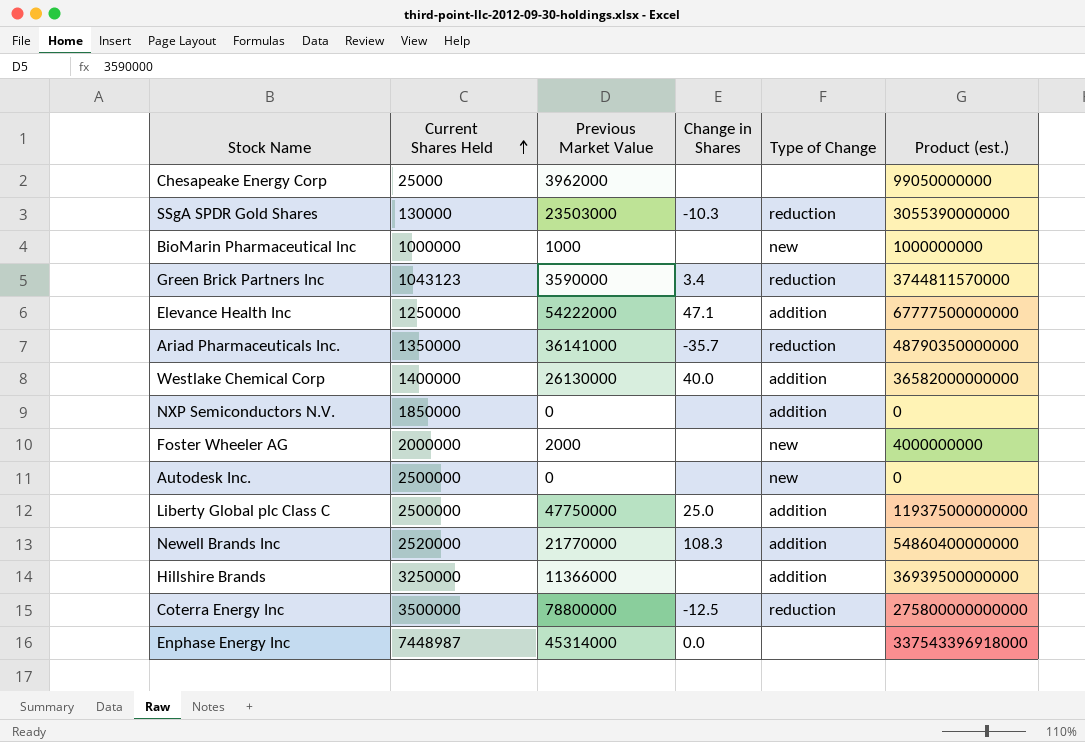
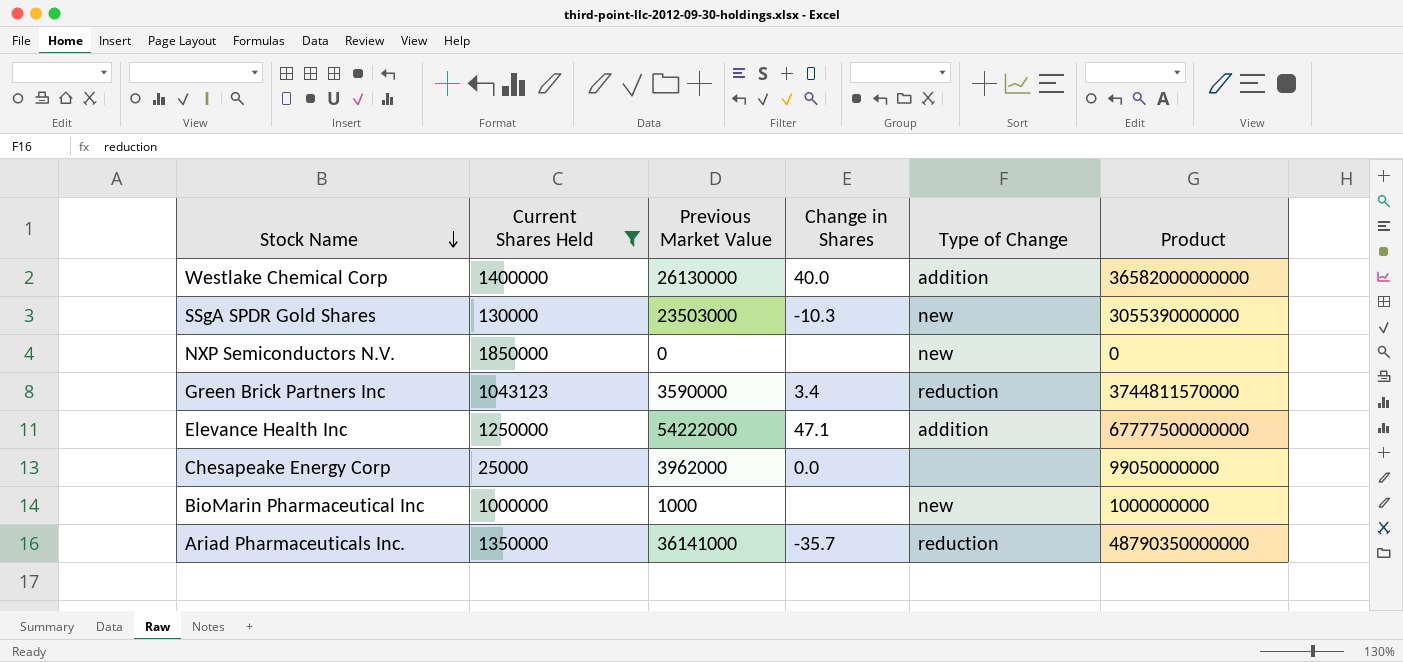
filter: none -> Current Shares Held <= 1850000
row order: Current Shares Held ascending -> Stock Name descending
column name: Product (est.) -> Product
SSgA SPDR Gold Shares | Type of Change: reduction -> new
NXP Semiconductors N.V. | Type of Change: addition -> new
Chesapeake Energy Corp | Change in Shares: none -> 0.0

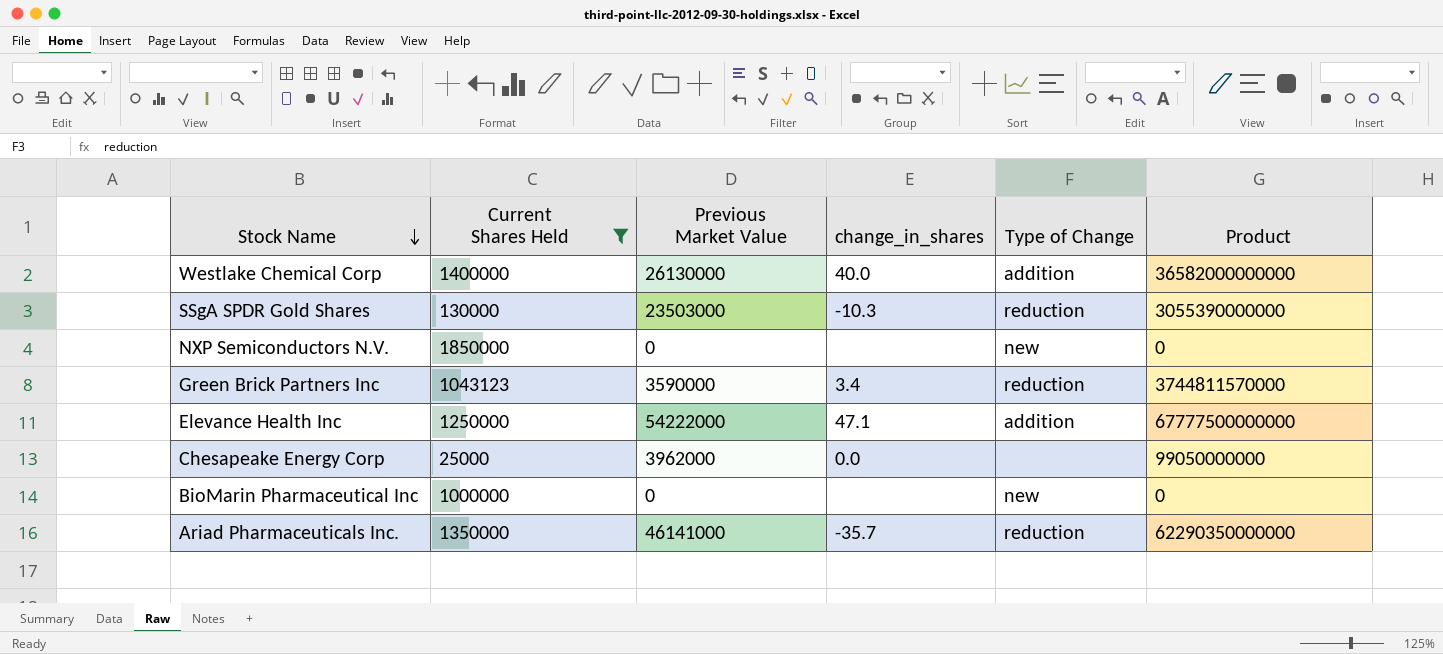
column name: Change in Shares -> change_in_shares
SSgA SPDR Gold Shares | Type of Change: new -> reduction
BioMarin Pharmaceutical Inc | Previous Market Value: 1000 -> 0
BioMarin Pharmaceutical Inc | Product: 1000000000 -> 0
Ariad Pharmaceuticals Inc. | Previous Market Value: 36141000 -> 46141000
Ariad Pharmaceuticals Inc. | Product: 48790350000000 -> 62290350000000

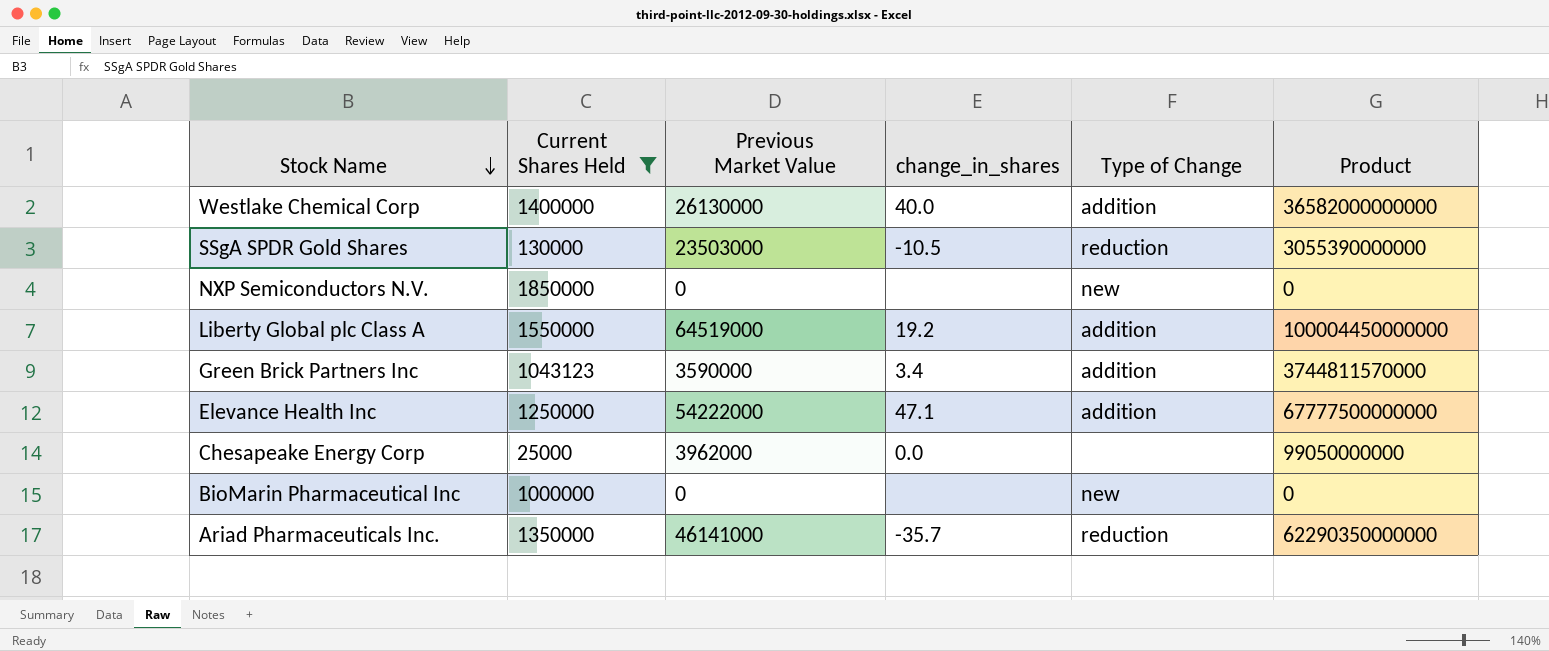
SSgA SPDR Gold Shares | change_in_shares: -10.3 -> -10.5
row Liberty Global plc Class A: none -> 1550000 | 64519000 | 19.2 | addition | 100004450000000
Green Brick Partners Inc | Type of Change: reduction -> addition

